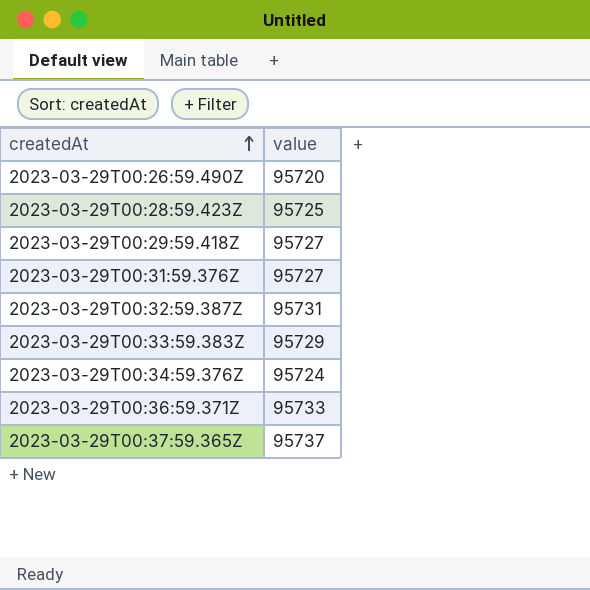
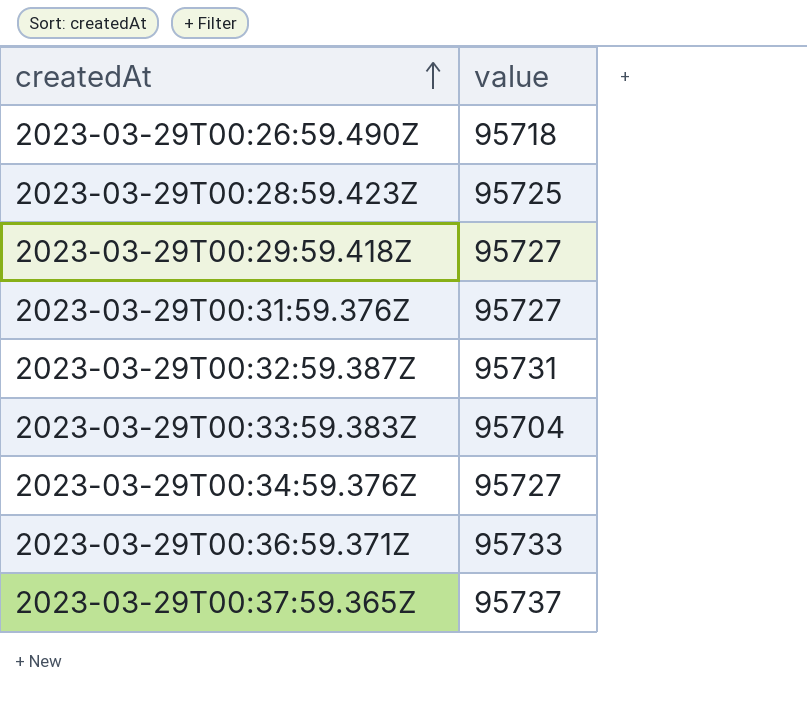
2023-03-29T00:26:59.490Z | value: 95720 -> 95718
2023-03-29T00:33:59.383Z | value: 95729 -> 95704
2023-03-29T00:34:59.376Z | value: 95724 -> 95727

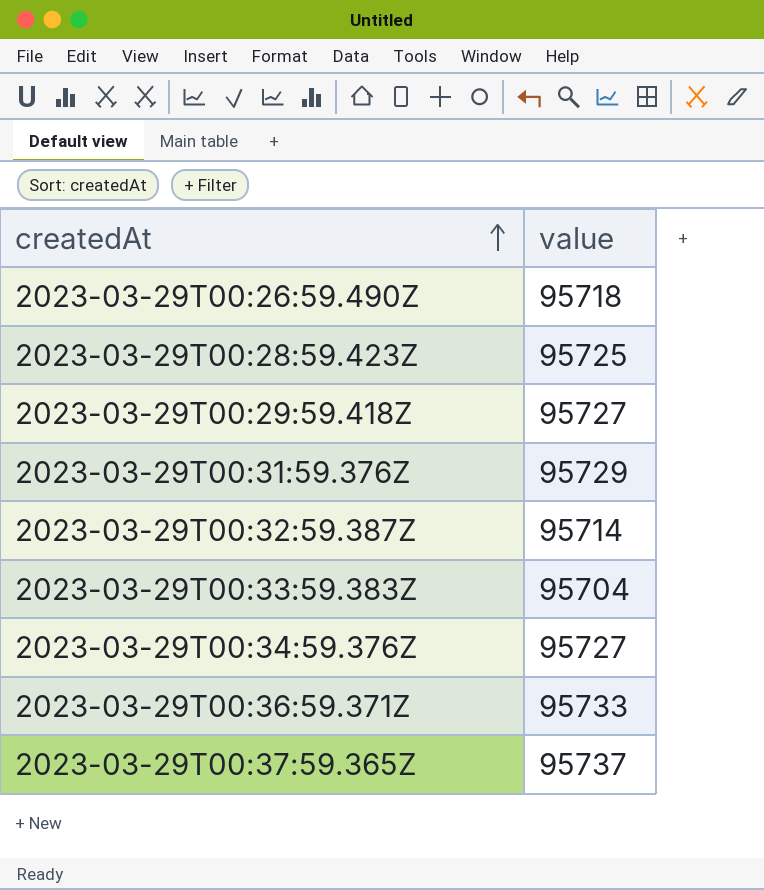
2023-03-29T00:31:59.376Z | value: 95727 -> 95729
2023-03-29T00:32:59.387Z | value: 95731 -> 95714

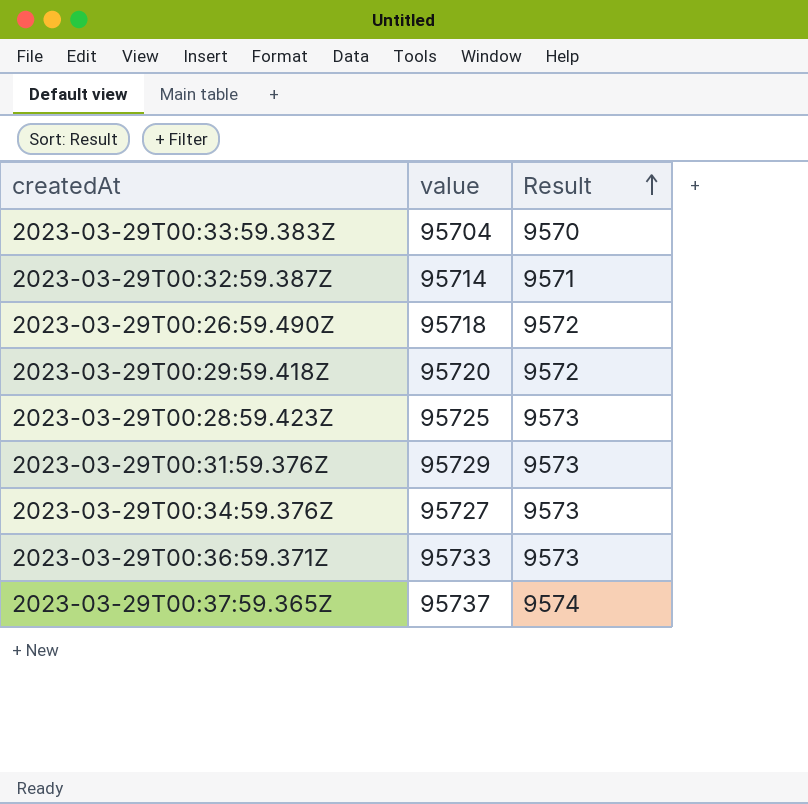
row order: createdAt ascending -> Result ascending
column Result | formula: none -> [value] * 0.1
2023-03-29T00:29:59.418Z | value: 95727 -> 95720

